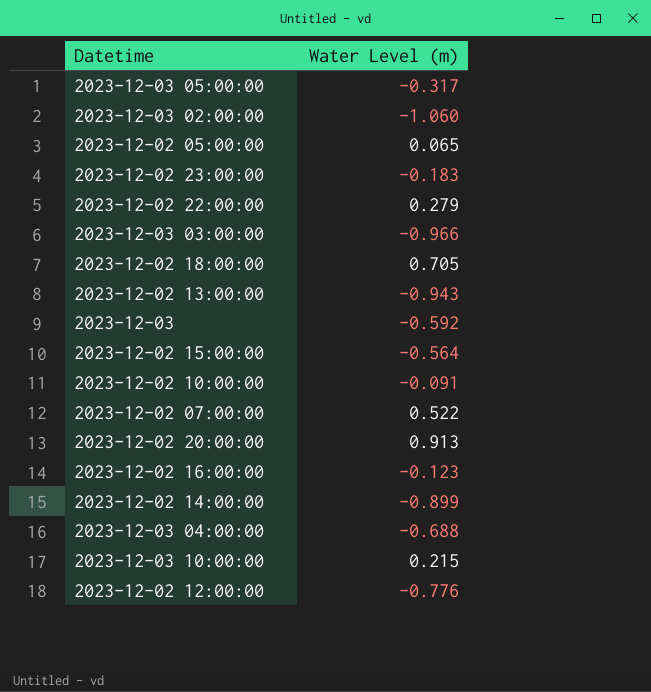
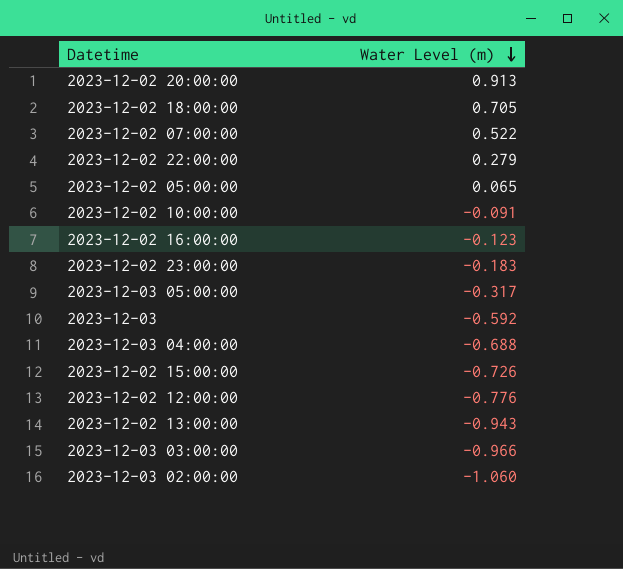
row order: none -> Water Level (m) descending
row 2023-12-02 14:00:00: -0.899 -> none
row 2023-12-03 10:00:00: 0.215 -> none
2023-12-02 15:00:00 | Water Level (m): -0.564 -> -0.726

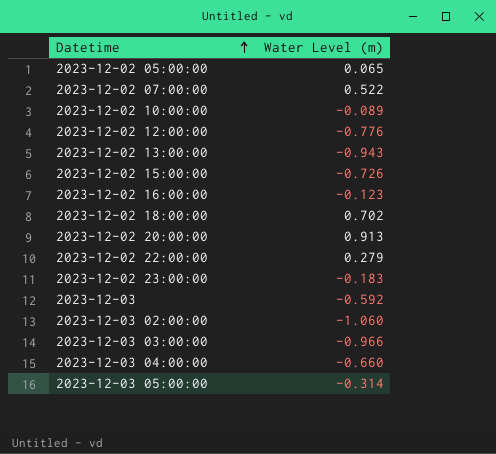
row order: Water Level (m) descending -> Datetime ascending
2023-12-02 10:00:00 | Water Level (m): -0.091 -> -0.089
2023-12-02 18:00:00 | Water Level (m): 0.705 -> 0.702
2023-12-03 04:00:00 | Water Level (m): -0.688 -> -0.660
2023-12-03 05:00:00 | Water Level (m): -0.317 -> -0.314

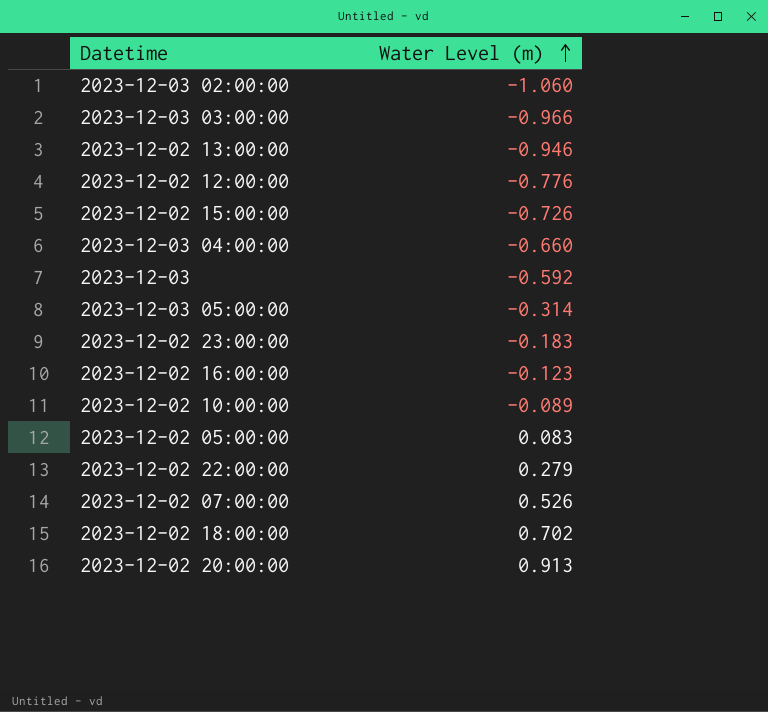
row order: Datetime ascending -> Water Level (m) ascending
2023-12-02 13:00:00 | Water Level (m): -0.943 -> -0.946
2023-12-02 05:00:00 | Water Level (m): 0.065 -> 0.083
2023-12-02 07:00:00 | Water Level (m): 0.522 -> 0.526

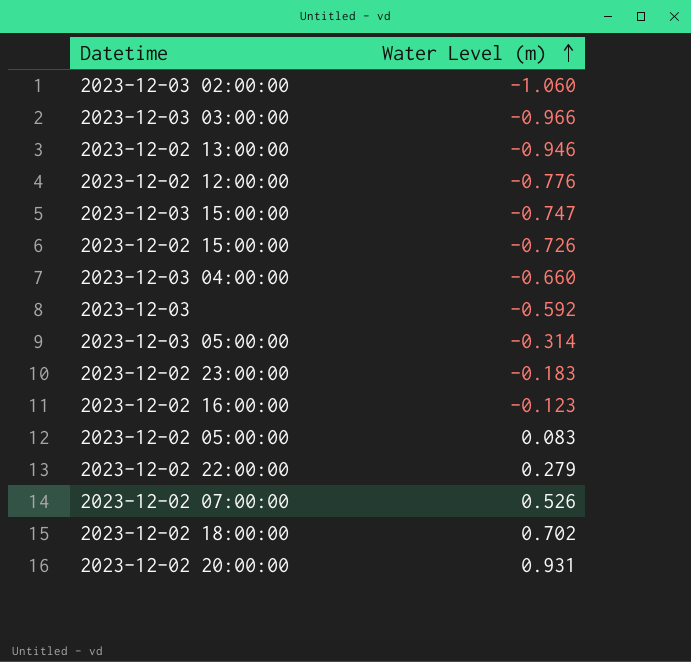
row 2023-12-02 10:00:00: -0.089 -> none
row 2023-12-03 15:00:00: none -> -0.747
2023-12-02 20:00:00 | Water Level (m): 0.913 -> 0.931

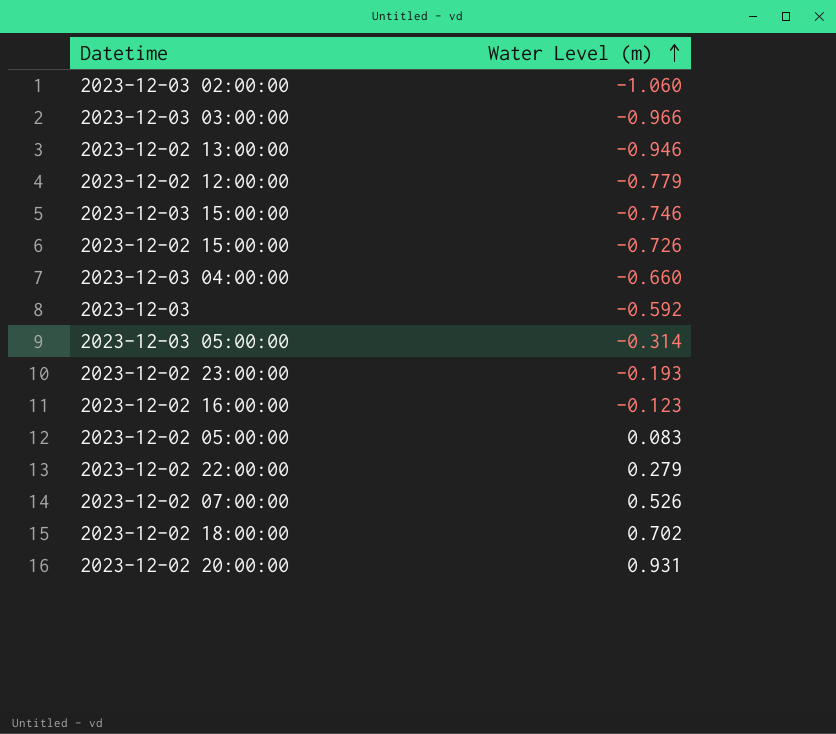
2023-12-02 12:00:00 | Water Level (m): -0.776 -> -0.779
2023-12-03 15:00:00 | Water Level (m): -0.747 -> -0.746
2023-12-02 23:00:00 | Water Level (m): -0.183 -> -0.193

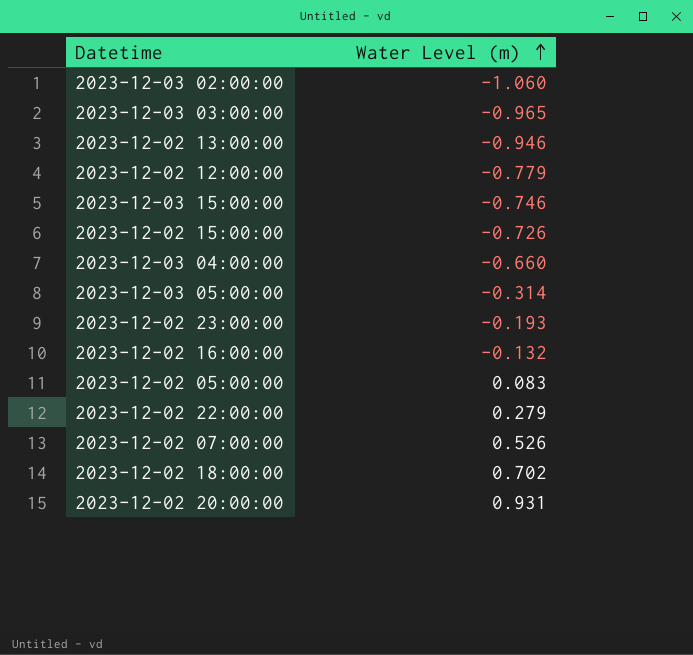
row 2023-12-03: -0.592 -> none
2023-12-03 03:00:00 | Water Level (m): -0.966 -> -0.965
2023-12-02 16:00:00 | Water Level (m): -0.123 -> -0.132

